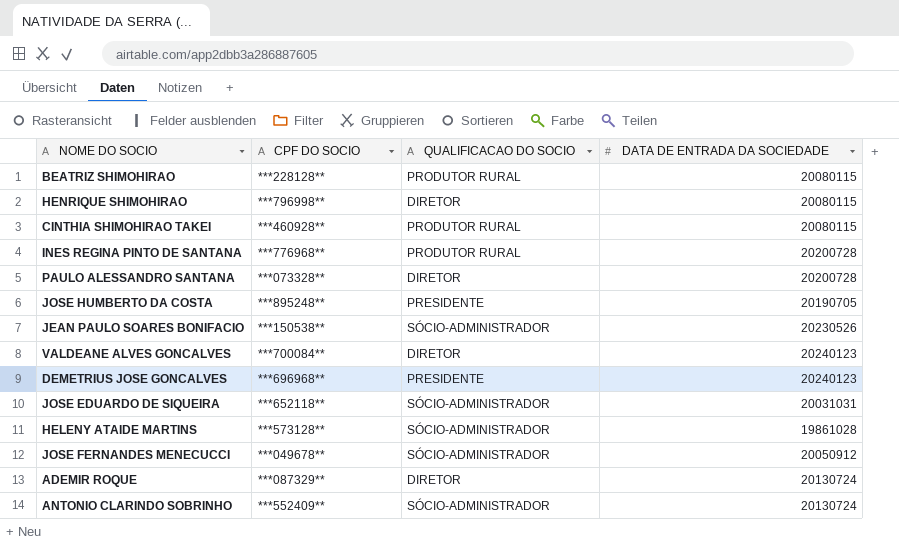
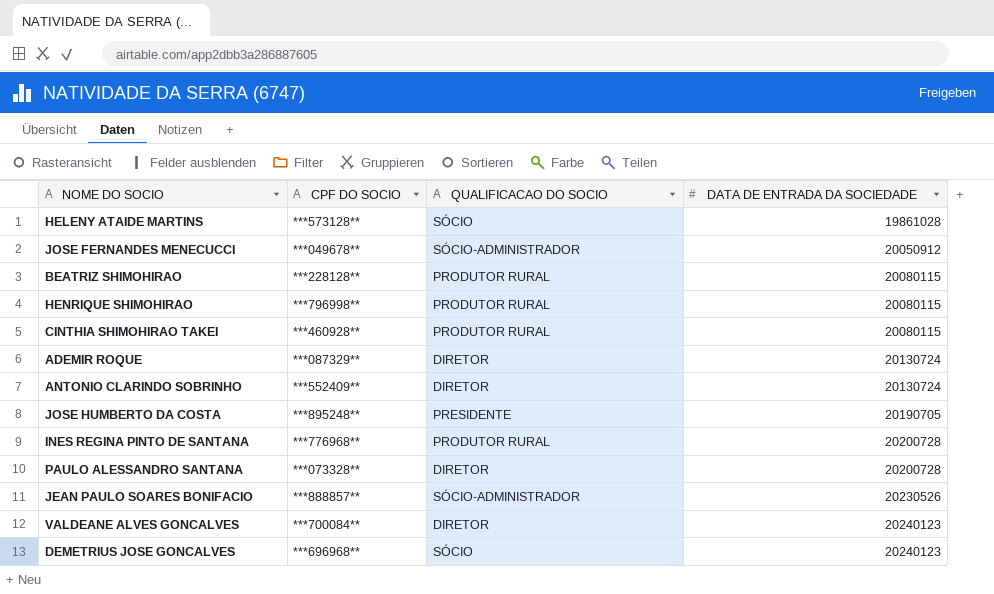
row order: none -> DATA DE ENTRADA DA SOCIEDADE ascending
row JOSE EDUARDO DE SIQUEIRA: ***652118** | SÓCIO-ADMINISTRADOR | 20031031 -> none
HELENY ATAIDE MARTINS | QUALIFICACAO DO SOCIO: SÓCIO-ADMINISTRADOR -> SÓCIO
HENRIQUE SHIMOHIRAO | QUALIFICACAO DO SOCIO: DIRETOR -> PRODUTOR RURAL
ANTONIO CLARINDO SOBRINHO | QUALIFICACAO DO SOCIO: SÓCIO-ADMINISTRADOR -> DIRETOR
JEAN PAULO SOARES BONIFACIO | CPF DO SOCIO: ***150538** -> ***888857**
DEMETRIUS JOSE GONCALVES | QUALIFICACAO DO SOCIO: PRESIDENTE -> SÓCIO

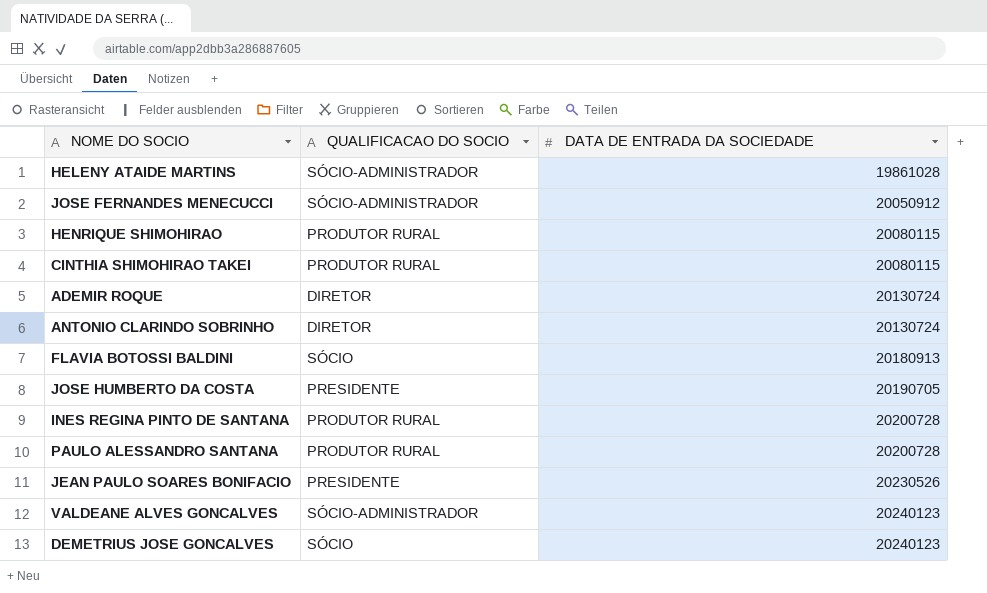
column CPF DO SOCIO | position: 2 -> none
row BEATRIZ SHIMOHIRAO: ***228128** | PRODUTOR RURAL | 20080115 -> none
HELENY ATAIDE MARTINS | QUALIFICACAO DO SOCIO: SÓCIO -> SÓCIO-ADMINISTRADOR
row FLAVIA BOTOSSI BALDINI: none -> SÓCIO | 20180913
PAULO ALESSANDRO SANTANA | QUALIFICACAO DO SOCIO: DIRETOR -> PRODUTOR RURAL
JEAN PAULO SOARES BONIFACIO | QUALIFICACAO DO SOCIO: SÓCIO-ADMINISTRADOR -> PRESIDENTE
VALDEANE ALVES GONCALVES | QUALIFICACAO DO SOCIO: DIRETOR -> SÓCIO-ADMINISTRADOR

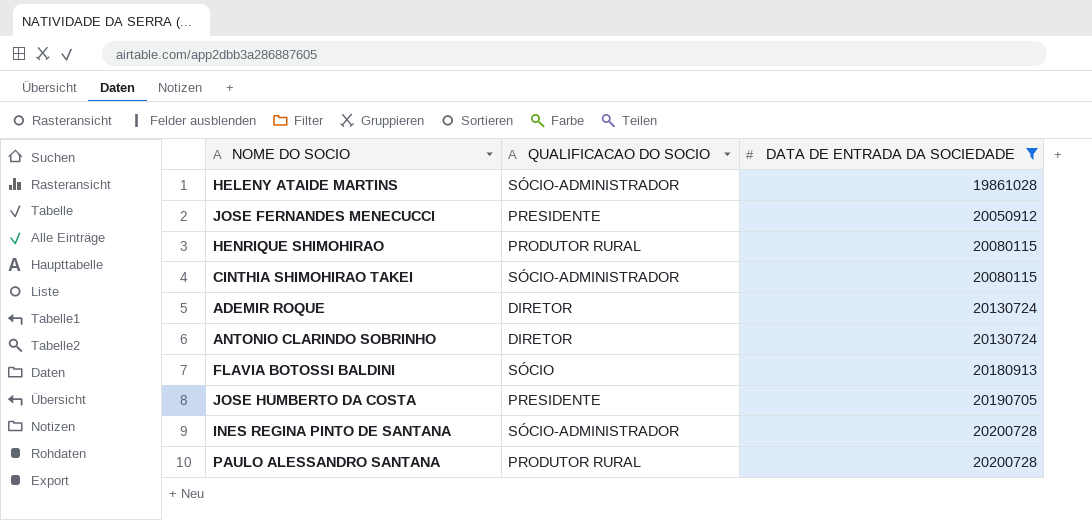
filter: none -> DATA DE ENTRADA DA SOCIEDADE <= 20200728
JOSE FERNANDES MENECUCCI | QUALIFICACAO DO SOCIO: SÓCIO-ADMINISTRADOR -> PRESIDENTE
CINTHIA SHIMOHIRAO TAKEI | QUALIFICACAO DO SOCIO: PRODUTOR RURAL -> SÓCIO-ADMINISTRADOR
INES REGINA PINTO DE SANTANA | QUALIFICACAO DO SOCIO: PRODUTOR RURAL -> SÓCIO-ADMINISTRADOR

